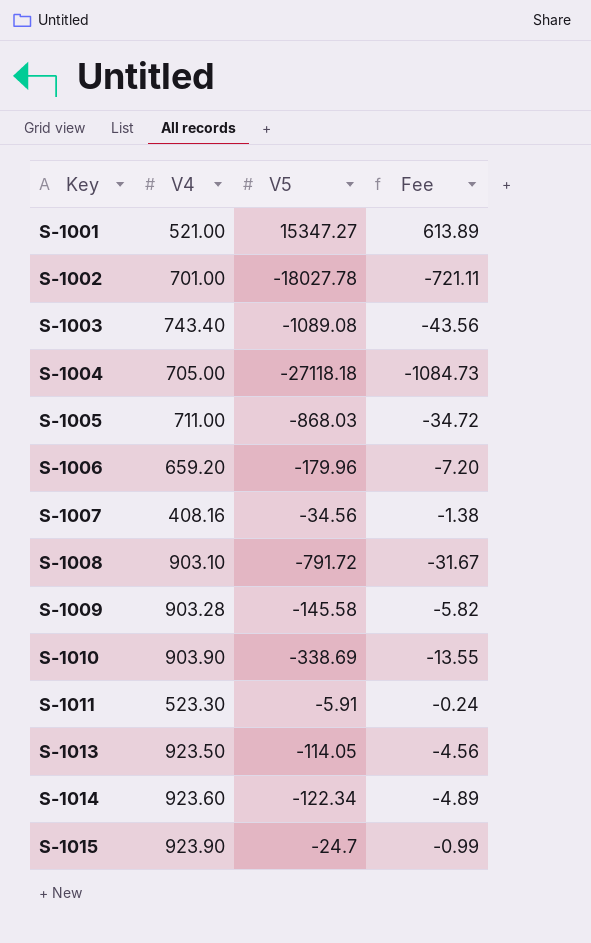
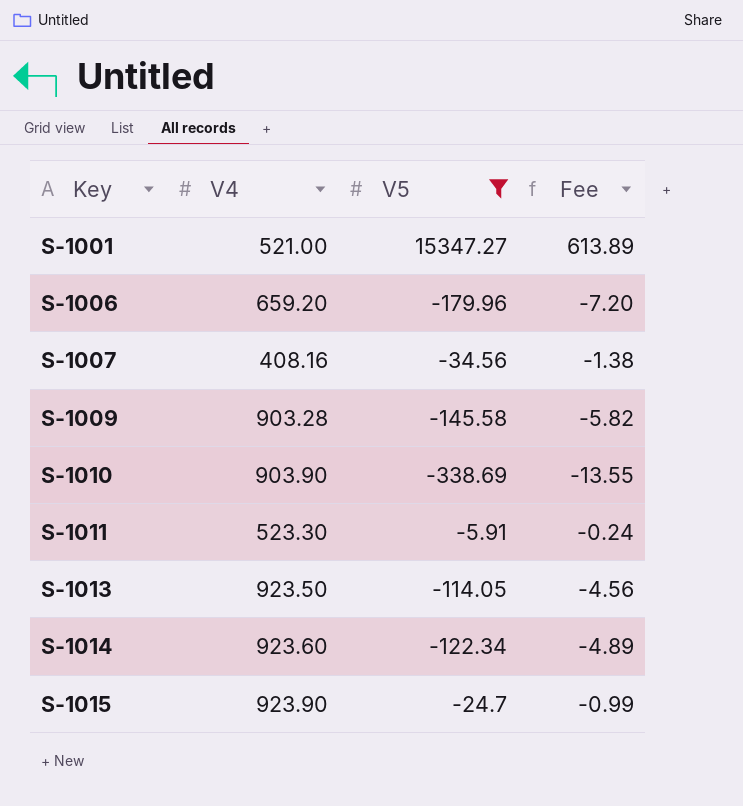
filter: none -> V5 >= -338.69

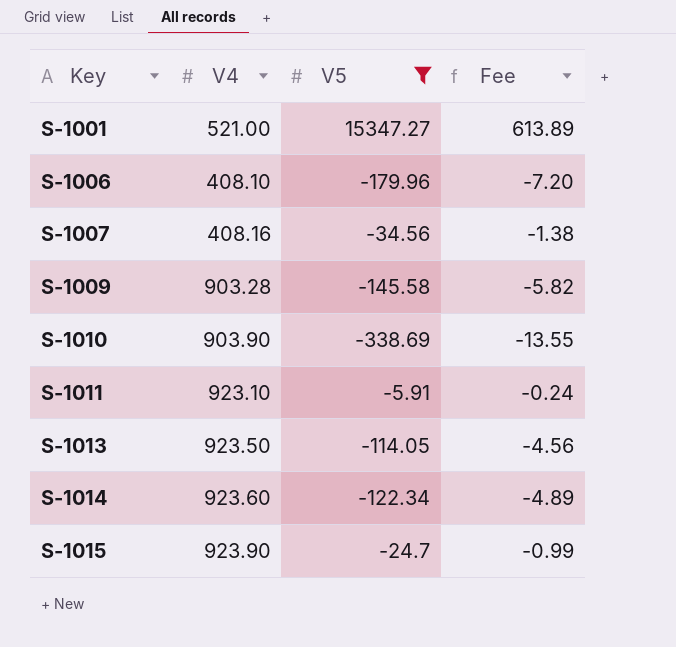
S-1006 | V4: 659.20 -> 408.10
S-1011 | V4: 523.30 -> 923.10

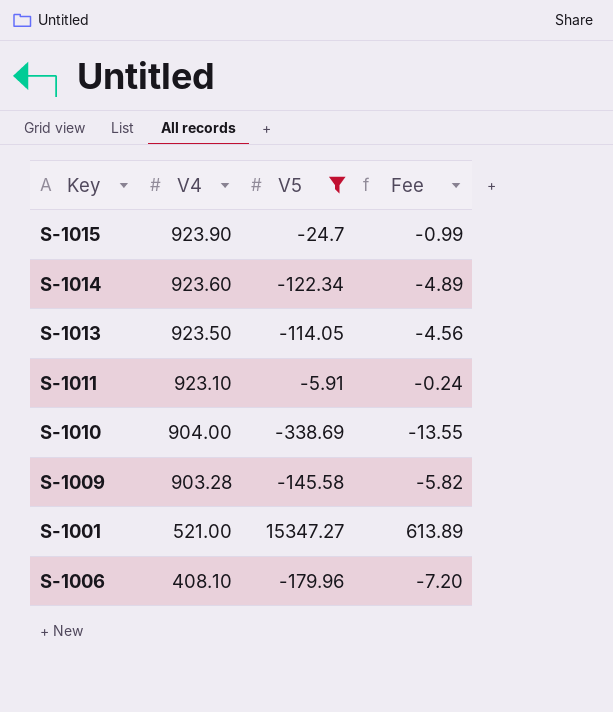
row order: Key ascending -> V4 descending
row S-1007: 408.16 | -34.56 | -1.38 -> none
S-1010 | V4: 903.90 -> 904.00

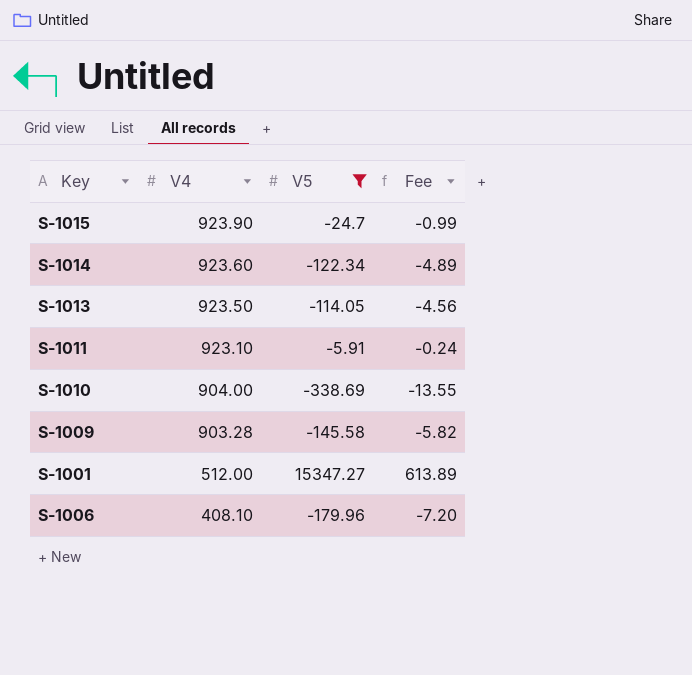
S-1001 | V4: 521.00 -> 512.00

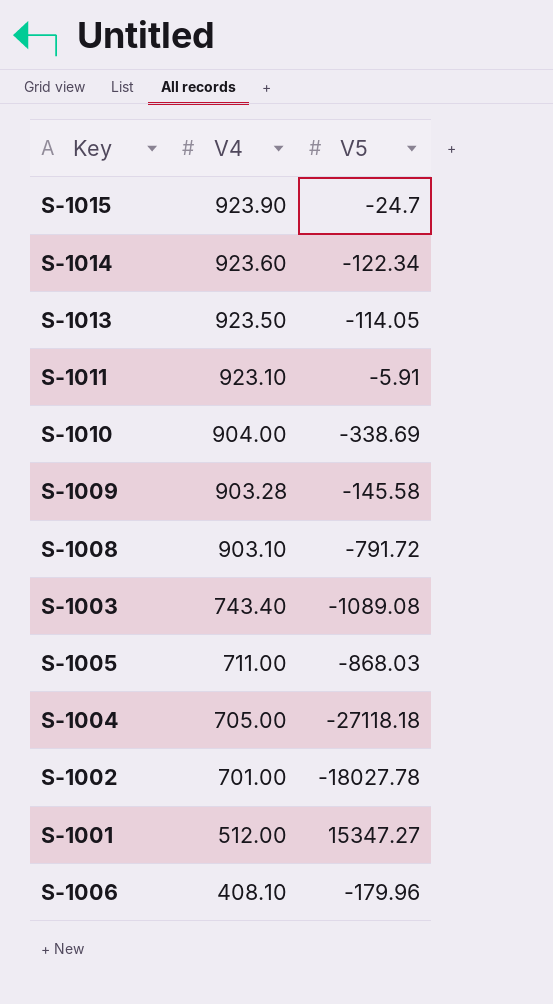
filter: V5 >= -338.69 -> none
column Fee | formula: [V5] * 0.04 -> none

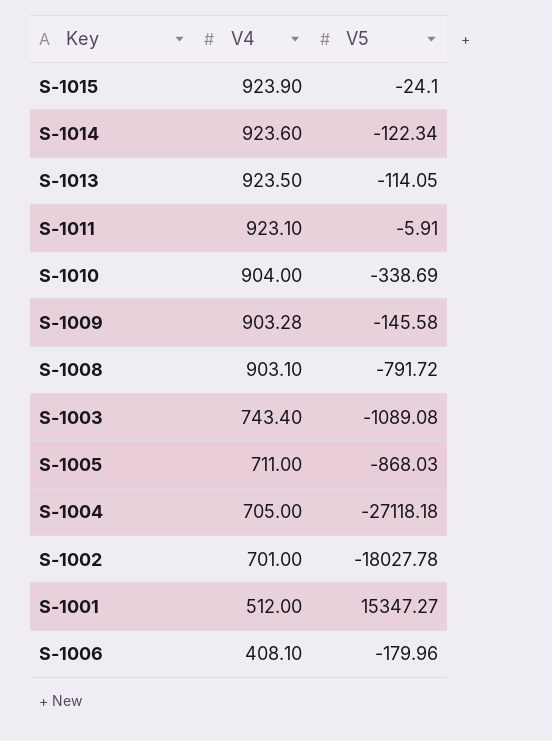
S-1015 | V5: -24.7 -> -24.1

